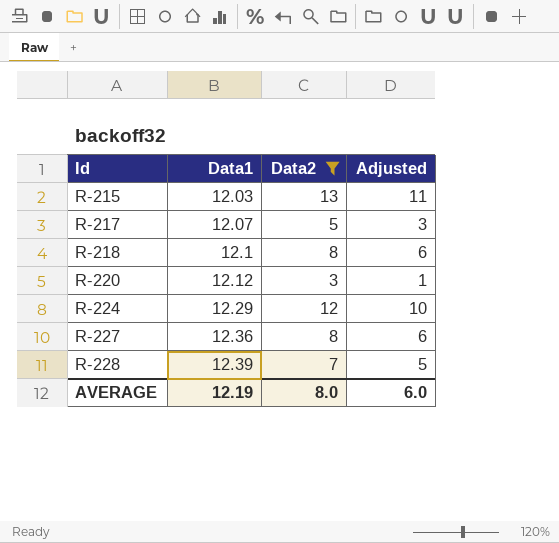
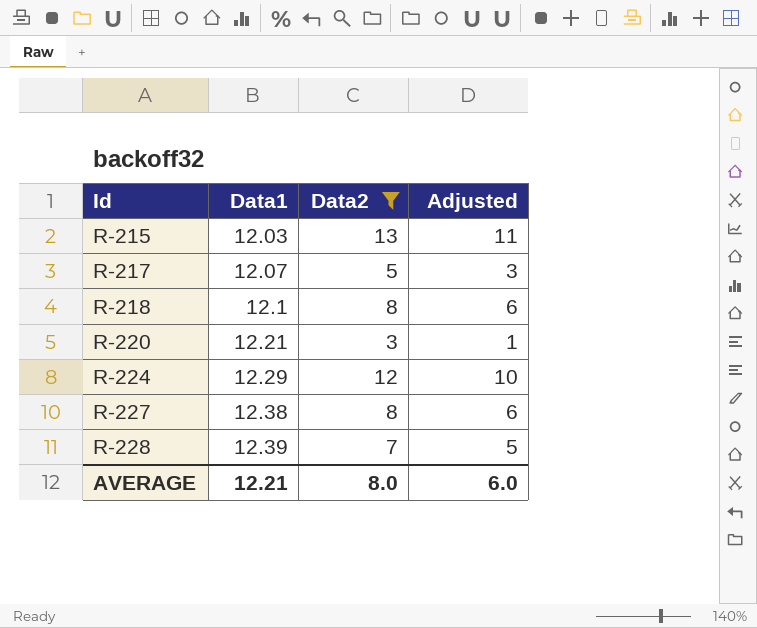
R-220 | Data1: 12.12 -> 12.21
R-227 | Data1: 12.36 -> 12.38
AVERAGE | Data1: 12.19 -> 12.21

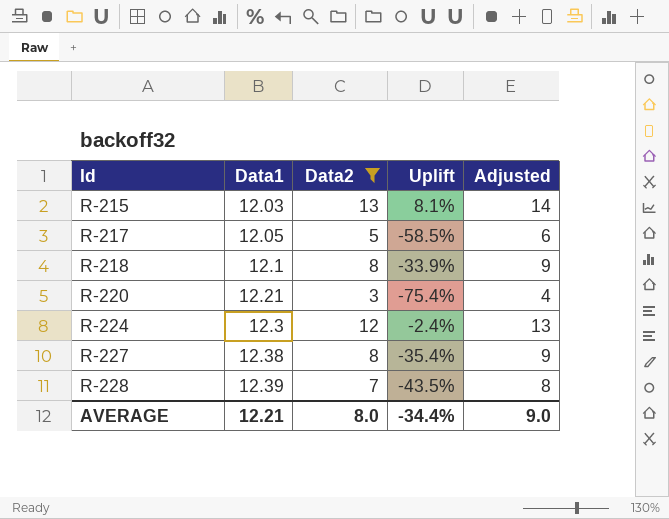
column Uplift | formula: none -> ([Data2] - [Data1]) / [Data1]
column Adjusted | formula: [Data2] - 2 -> [Data2] + 1
R-217 | Data1: 12.07 -> 12.05
R-224 | Data1: 12.29 -> 12.3
AVERAGE | Adjusted: 6.0 -> 9.0

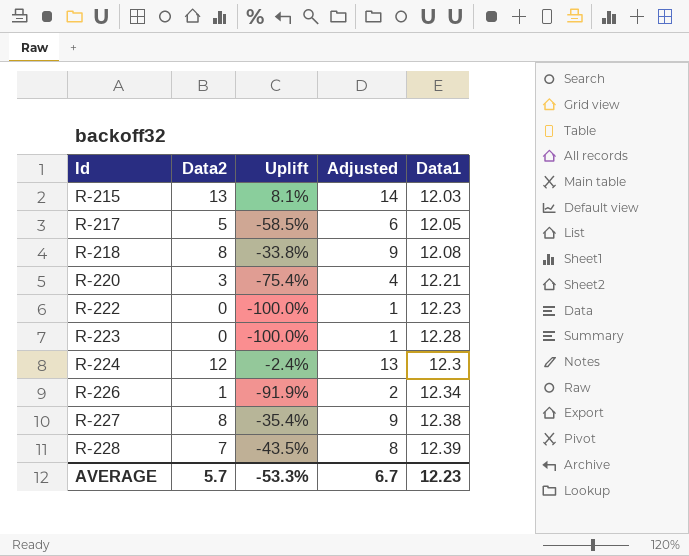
filter: Data2 >= 3 -> none
column Data1 | position: 2 -> 5
R-218 | Uplift: -33.9% -> -33.8%
R-218 | Data1: 12.1 -> 12.08
AVERAGE | Data2: 8.0 -> 5.7
AVERAGE | Uplift: -34.4% -> -53.3%
AVERAGE | Adjusted: 9.0 -> 6.7
AVERAGE | Data1: 12.21 -> 12.23

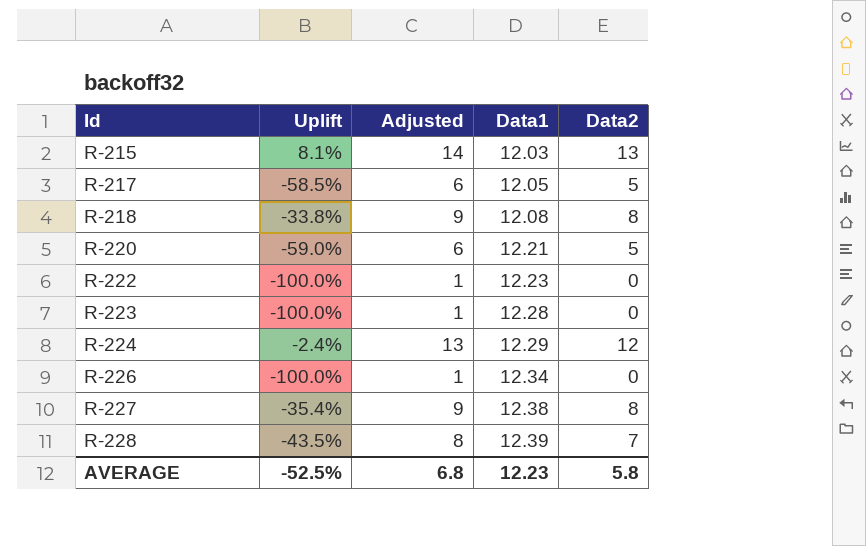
column Data2 | position: 2 -> 5
R-220 | Uplift: -75.4% -> -59.0%
R-220 | Adjusted: 4 -> 6
R-220 | Data2: 3 -> 5
R-224 | Data1: 12.3 -> 12.29
R-226 | Uplift: -91.9% -> -100.0%
R-226 | Adjusted: 2 -> 1
R-226 | Data2: 1 -> 0
AVERAGE | Uplift: -53.3% -> -52.5%
AVERAGE | Adjusted: 6.7 -> 6.8
AVERAGE | Data2: 5.7 -> 5.8

